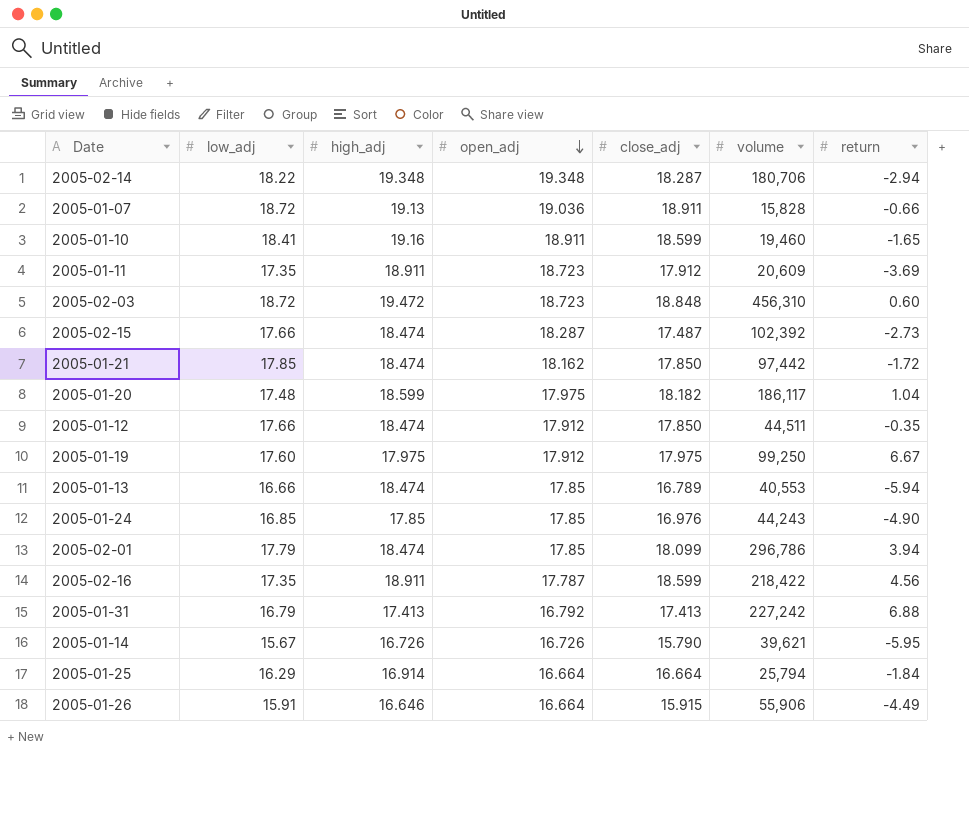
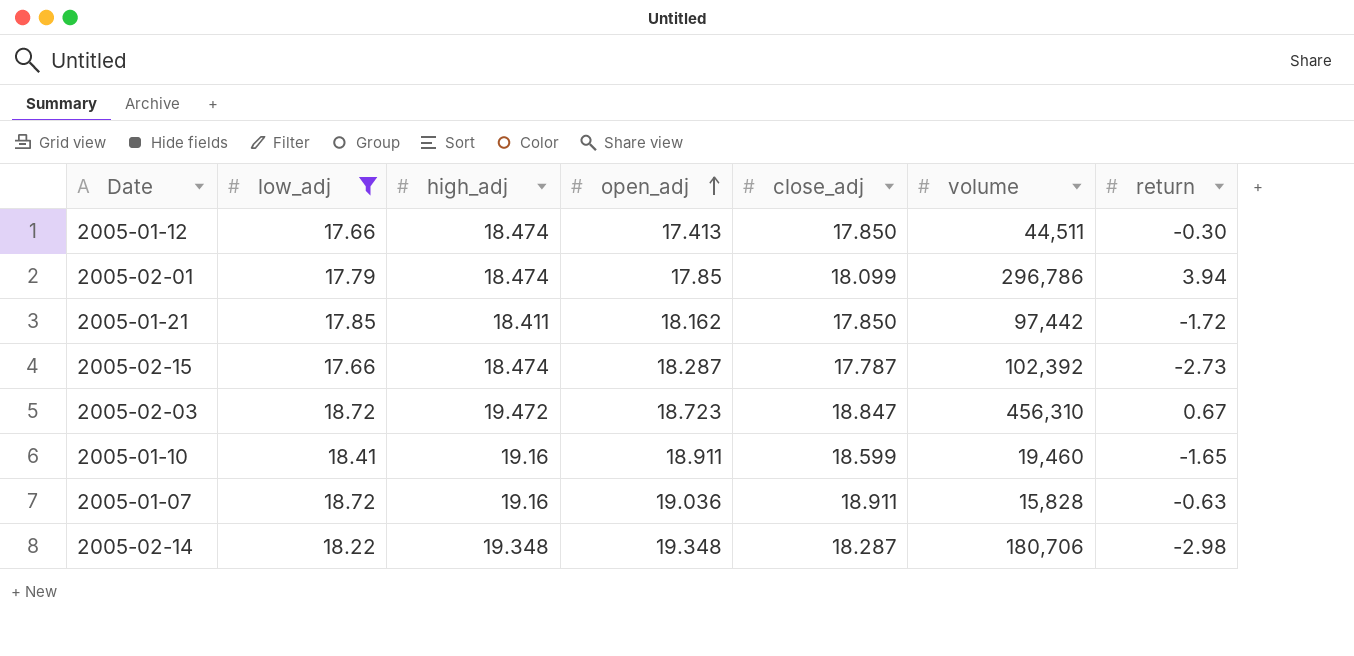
filter: none -> low_adj >= 17.66
row order: open_adj descending -> open_adj ascending
2005-01-12 | open_adj: 17.912 -> 17.413
2005-01-12 | return: -0.35 -> -0.30
2005-01-21 | high_adj: 18.474 -> 18.411
2005-02-15 | close_adj: 17.487 -> 17.787
2005-02-03 | close_adj: 18.848 -> 18.847
2005-02-03 | return: 0.60 -> 0.67
2005-01-07 | high_adj: 19.13 -> 19.16
2005-01-07 | return: -0.66 -> -0.63
2005-02-14 | return: -2.94 -> -2.98

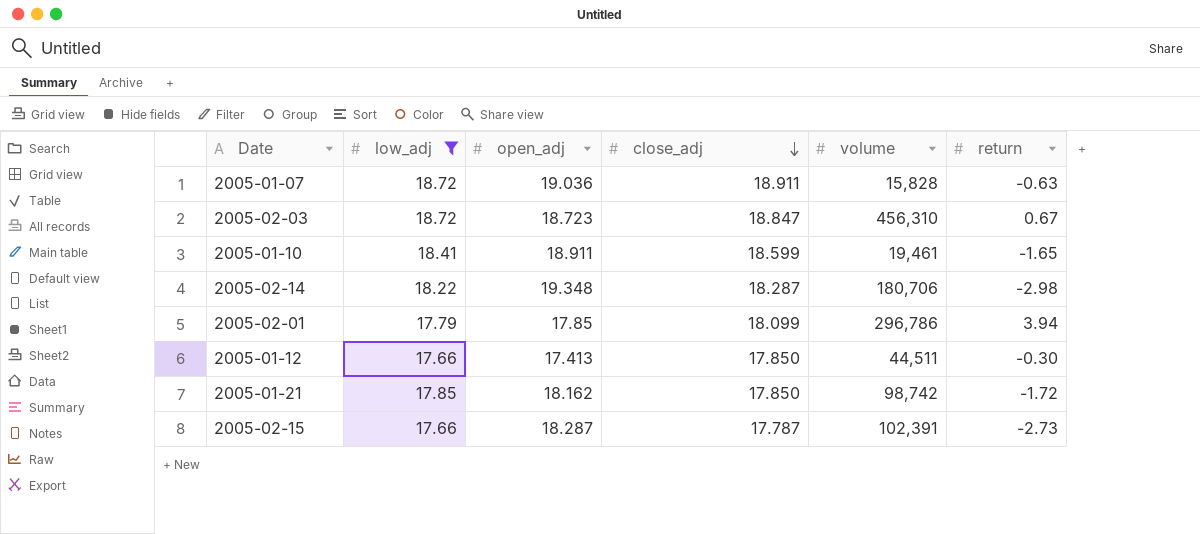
row order: open_adj ascending -> close_adj descending
column high_adj | position: 3 -> none
2005-01-10 | volume: 19,460 -> 19,461
2005-01-21 | volume: 97,442 -> 98,742
2005-02-15 | volume: 102,392 -> 102,391

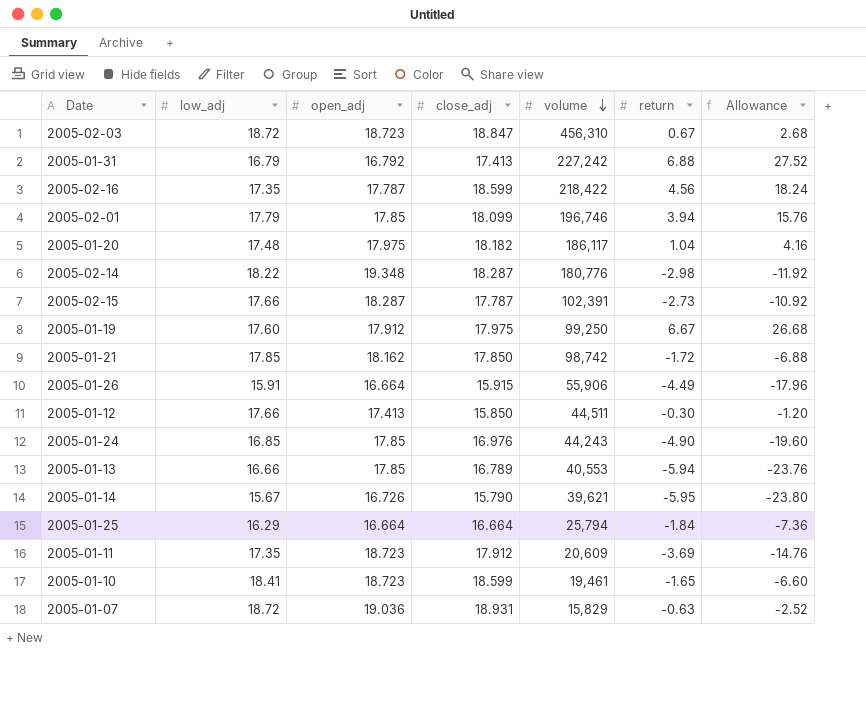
filter: low_adj >= 17.66 -> none
row order: close_adj descending -> volume descending
column Allowance | formula: none -> [return] * 4
2005-02-01 | volume: 296,786 -> 196,746
2005-02-14 | volume: 180,706 -> 180,776
2005-01-12 | close_adj: 17.850 -> 15.850
2005-01-10 | open_adj: 18.911 -> 18.723
2005-01-07 | close_adj: 18.911 -> 18.931
2005-01-07 | volume: 15,828 -> 15,829

